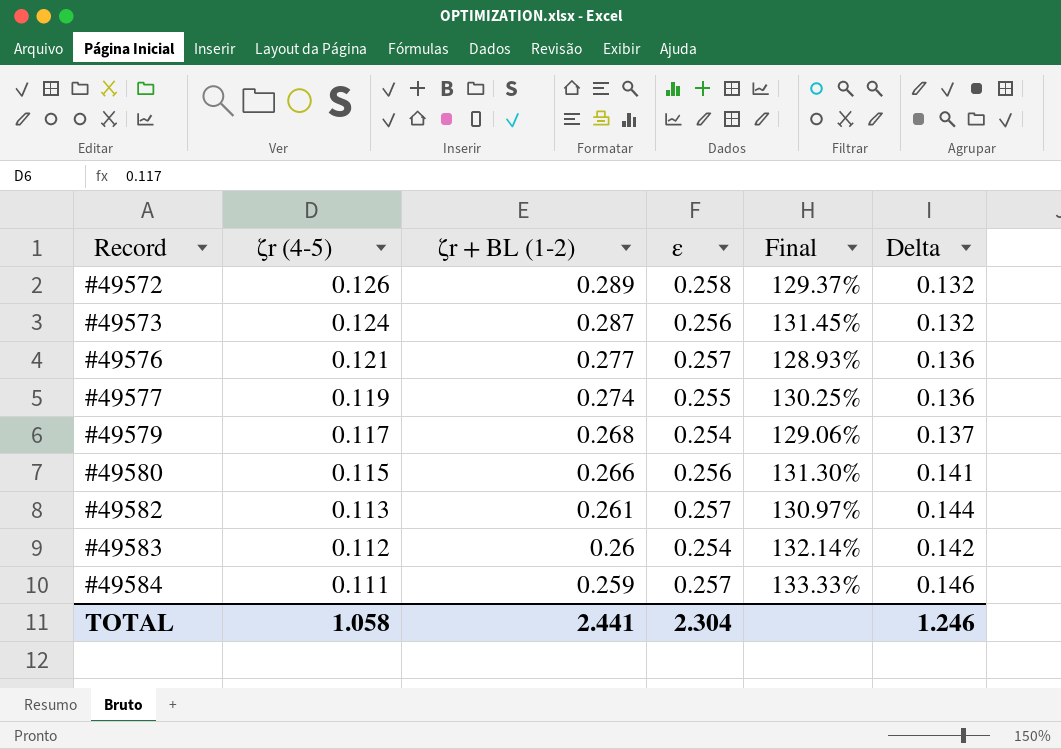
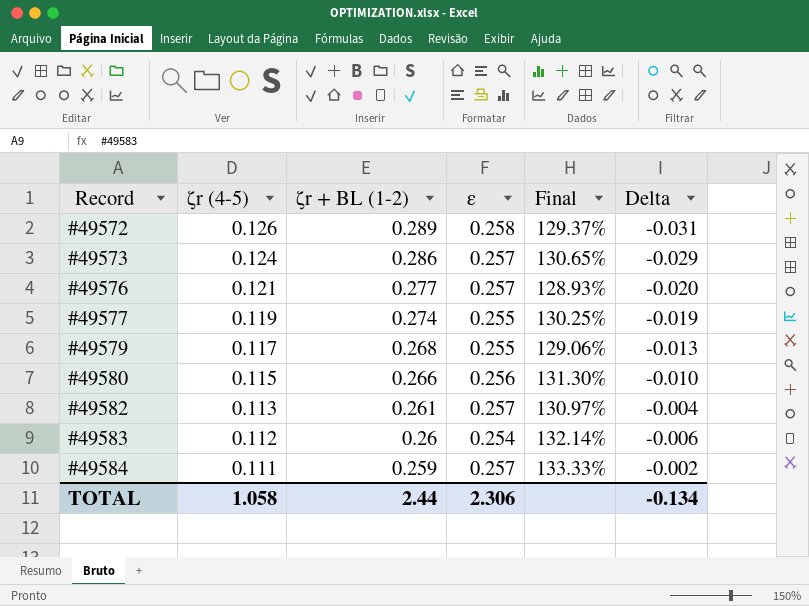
column Delta | formula: [ε] - [ζr (4-5)] -> [ε] - [ζr + BL (1-2)]
#49573 | ζr + BL (1-2): 0.287 -> 0.286
#49573 | ε: 0.256 -> 0.257
#49573 | Final: 131.45% -> 130.65%
#49579 | ε: 0.254 -> 0.255
TOTAL | ζr + BL (1-2): 2.441 -> 2.44
TOTAL | ε: 2.304 -> 2.306
TOTAL | Delta: 1.246 -> -0.134

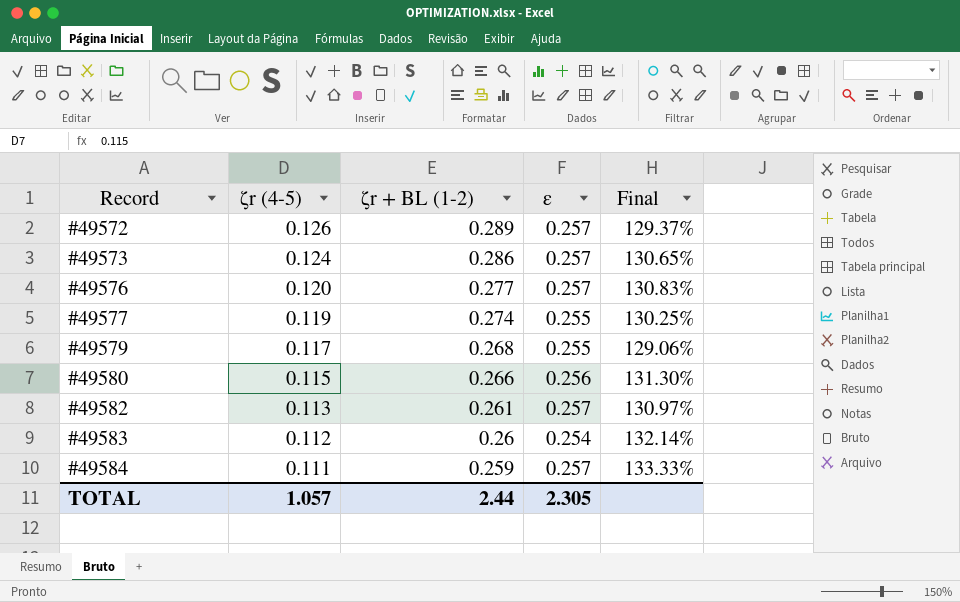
column Delta | formula: [ε] - [ζr + BL (1-2)] -> none
#49572 | ε: 0.258 -> 0.257
#49576 | ζr (4-5): 0.121 -> 0.120
#49576 | Final: 128.93% -> 130.83%
TOTAL | ζr (4-5): 1.058 -> 1.057
TOTAL | ε: 2.306 -> 2.305

